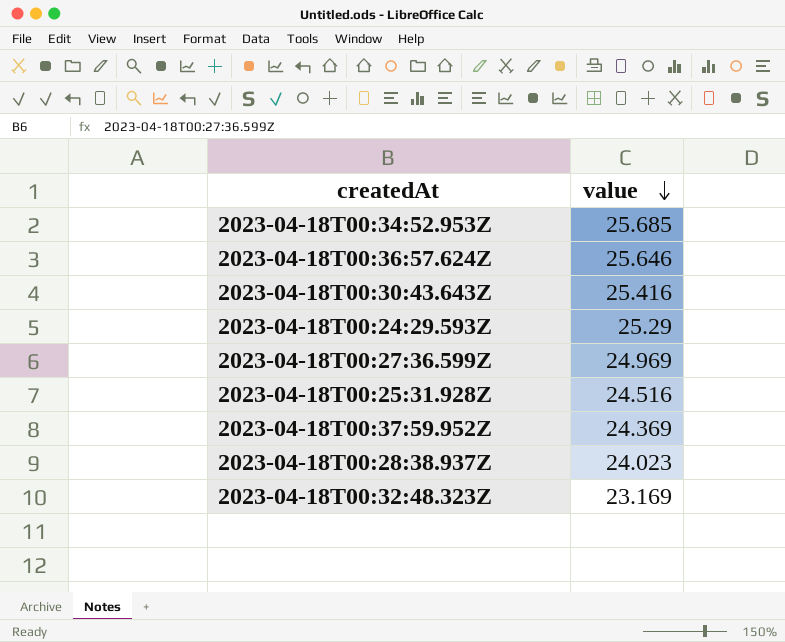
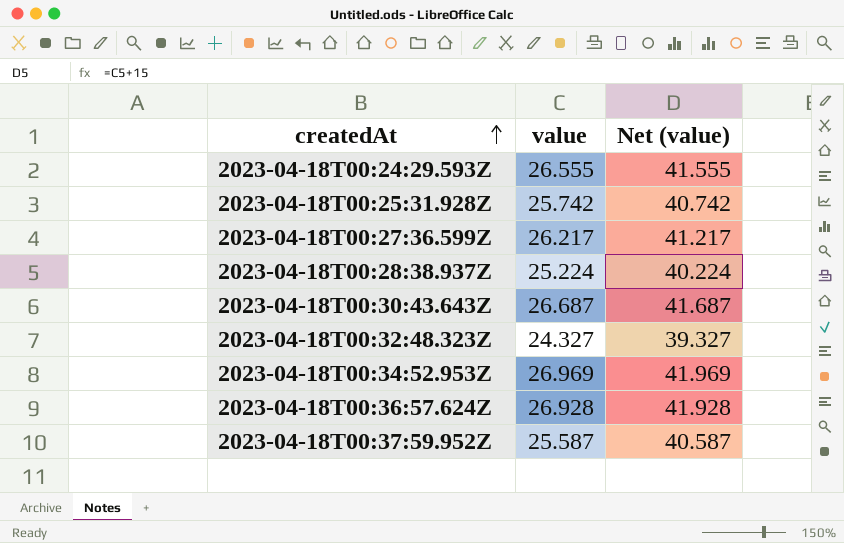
row order: value descending -> createdAt ascending
column Net (value) | formula: none -> [value] + 15
2023-04-18T00:24:29.593Z | value: 25.29 -> 26.555
2023-04-18T00:25:31.928Z | value: 24.516 -> 25.742
2023-04-18T00:27:36.599Z | value: 24.969 -> 26.217
2023-04-18T00:28:38.937Z | value: 24.023 -> 25.224
2023-04-18T00:30:43.643Z | value: 25.416 -> 26.687
2023-04-18T00:32:48.323Z | value: 23.169 -> 24.327
2023-04-18T00:34:52.953Z | value: 25.685 -> 26.969
2023-04-18T00:36:57.624Z | value: 25.646 -> 26.928
2023-04-18T00:37:59.952Z | value: 24.369 -> 25.587

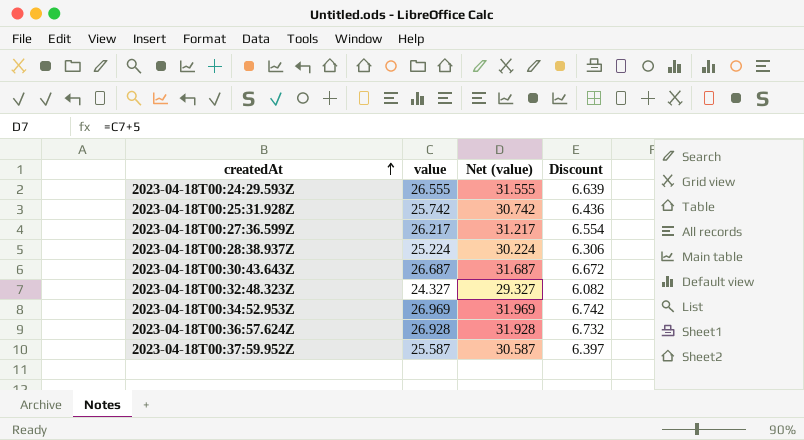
column Net (value) | formula: [value] + 15 -> [value] + 5
column Discount | formula: none -> [value] * 0.25

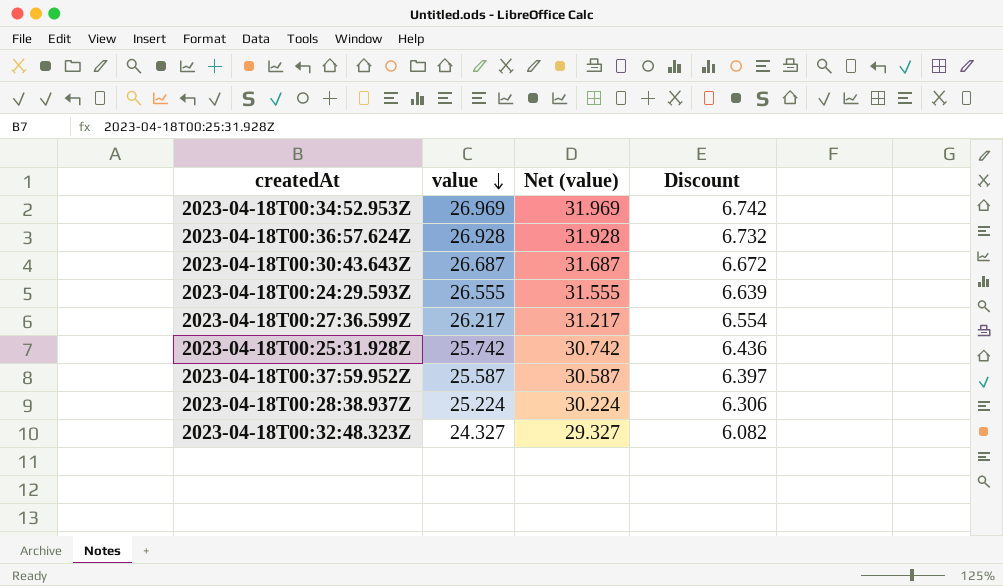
row order: createdAt ascending -> value descending

